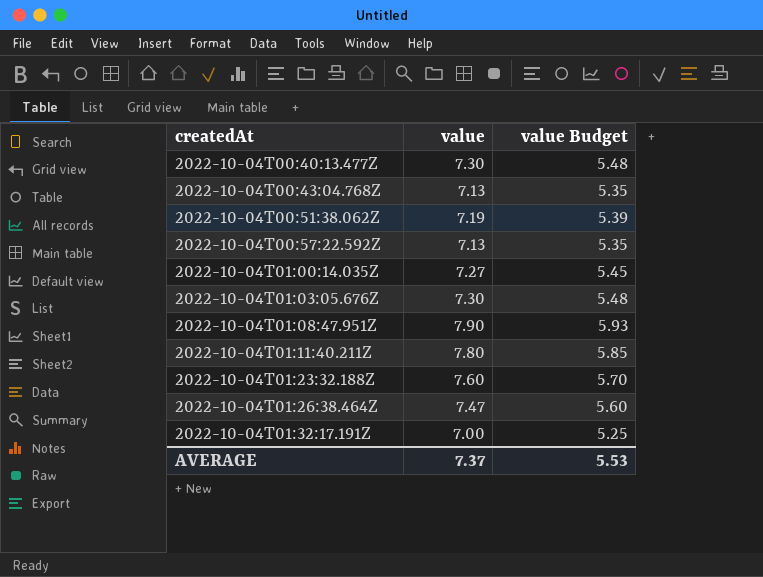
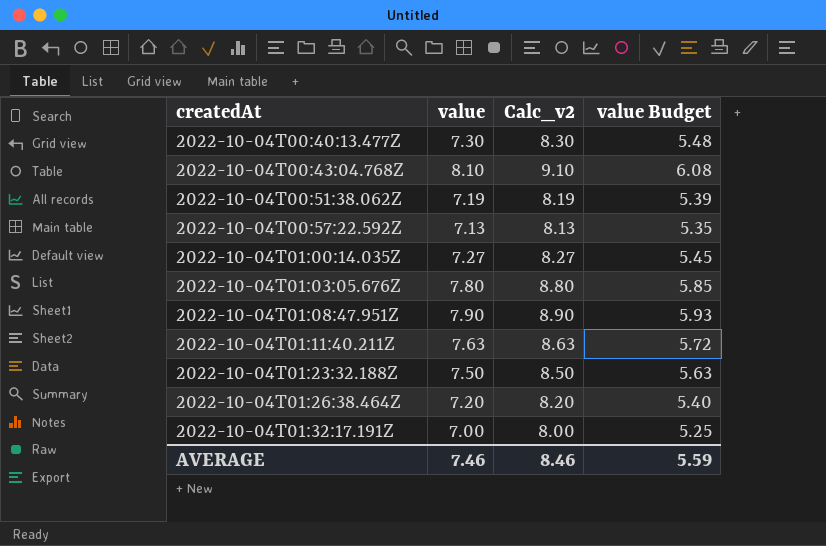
column Calc_v2 | formula: none -> [value] + 1
2022-10-04T00:43:04.768Z | value: 7.13 -> 8.10
2022-10-04T00:43:04.768Z | value Budget: 5.35 -> 6.08
2022-10-04T01:03:05.676Z | value: 7.30 -> 7.80
2022-10-04T01:03:05.676Z | value Budget: 5.48 -> 5.85
2022-10-04T01:11:40.211Z | value: 7.80 -> 7.63
2022-10-04T01:11:40.211Z | value Budget: 5.85 -> 5.72
2022-10-04T01:23:32.188Z | value: 7.60 -> 7.50
2022-10-04T01:23:32.188Z | value Budget: 5.70 -> 5.63
2022-10-04T01:26:38.464Z | value: 7.47 -> 7.20
2022-10-04T01:26:38.464Z | value Budget: 5.60 -> 5.40
AVERAGE | value: 7.37 -> 7.46
AVERAGE | value Budget: 5.53 -> 5.59

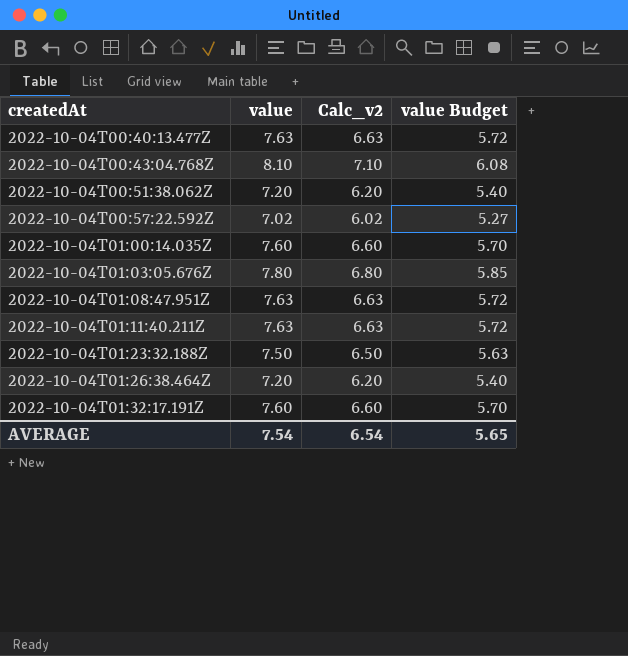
column Calc_v2 | formula: [value] + 1 -> [value] - 1
2022-10-04T00:40:13.477Z | value: 7.30 -> 7.63
2022-10-04T00:40:13.477Z | value Budget: 5.48 -> 5.72
2022-10-04T00:51:38.062Z | value: 7.19 -> 7.20
2022-10-04T00:51:38.062Z | value Budget: 5.39 -> 5.40
2022-10-04T00:57:22.592Z | value: 7.13 -> 7.02
2022-10-04T00:57:22.592Z | value Budget: 5.35 -> 5.27
2022-10-04T01:00:14.035Z | value: 7.27 -> 7.60
2022-10-04T01:00:14.035Z | value Budget: 5.45 -> 5.70
2022-10-04T01:08:47.951Z | value: 7.90 -> 7.63
2022-10-04T01:08:47.951Z | value Budget: 5.93 -> 5.72
2022-10-04T01:32:17.191Z | value: 7.00 -> 7.60
2022-10-04T01:32:17.191Z | value Budget: 5.25 -> 5.70
AVERAGE | value: 7.46 -> 7.54
AVERAGE | Calc_v2: 8.46 -> 6.54
AVERAGE | value Budget: 5.59 -> 5.65

